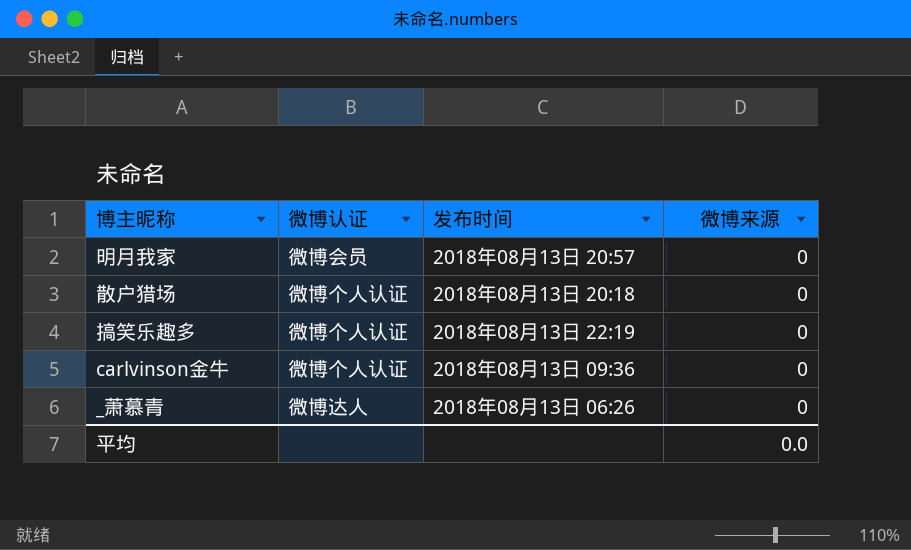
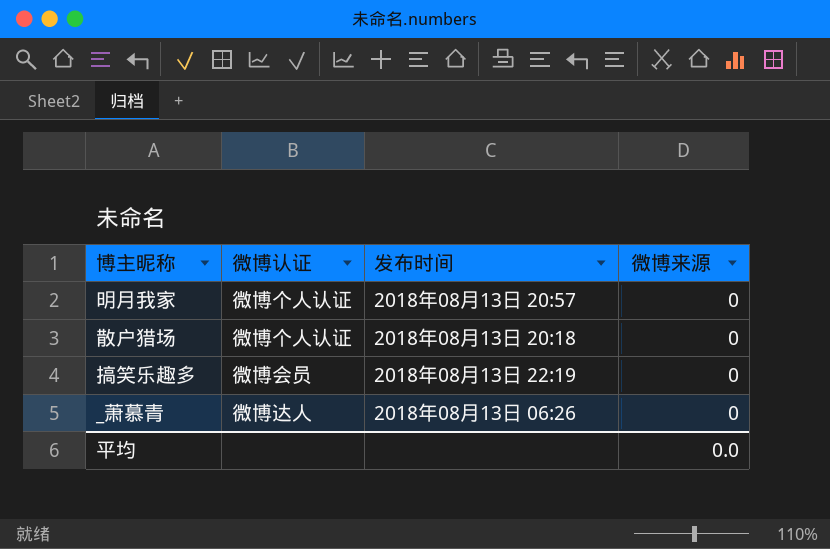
row carlvinson金牛: 微博个人认证 | 2018年08月13日 09:36 | 0 -> none
明月我家 | 微博认证: 微博会员 -> 微博个人认证
搞笑乐趣多 | 微博认证: 微博个人认证 -> 微博会员

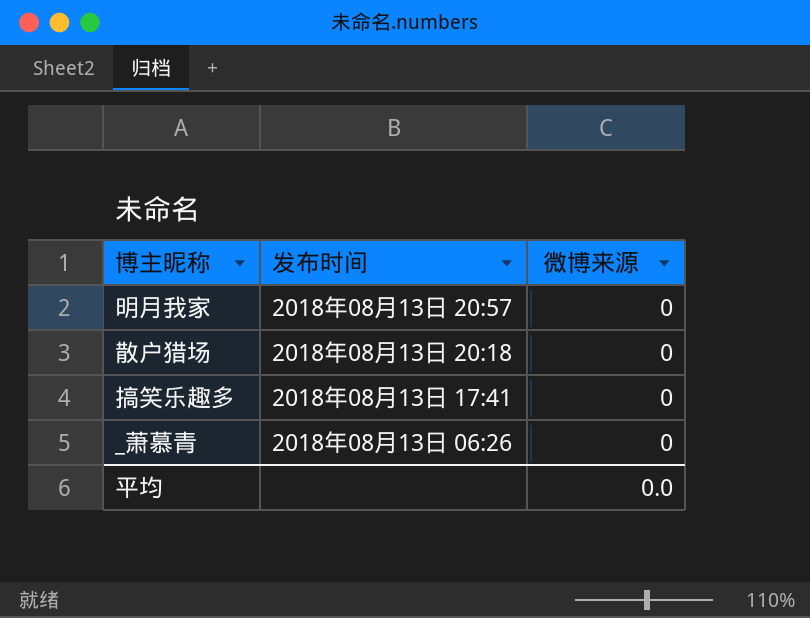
column 微博认证 | position: 2 -> none
搞笑乐趣多 | 发布时间: 2018年08月13日 22:19 -> 2018年08月13日 17:41

